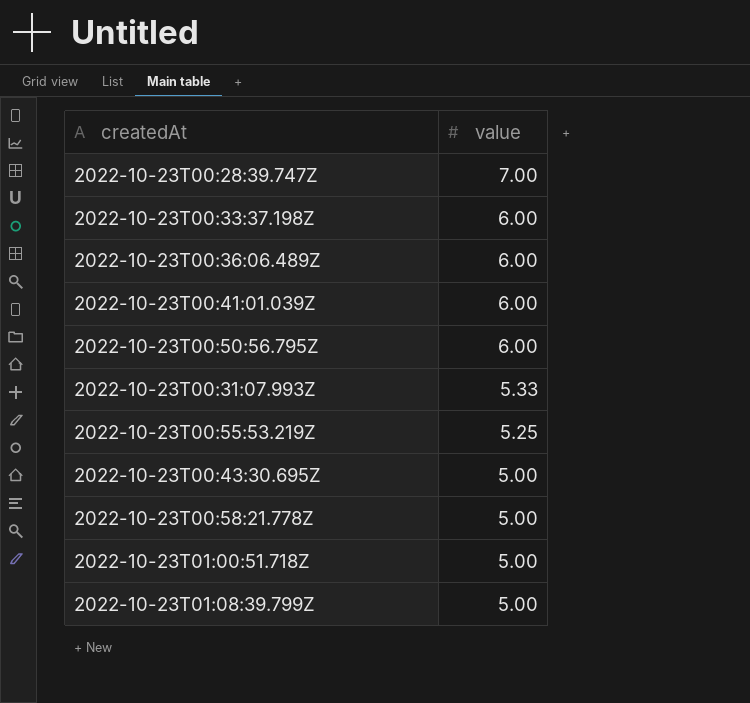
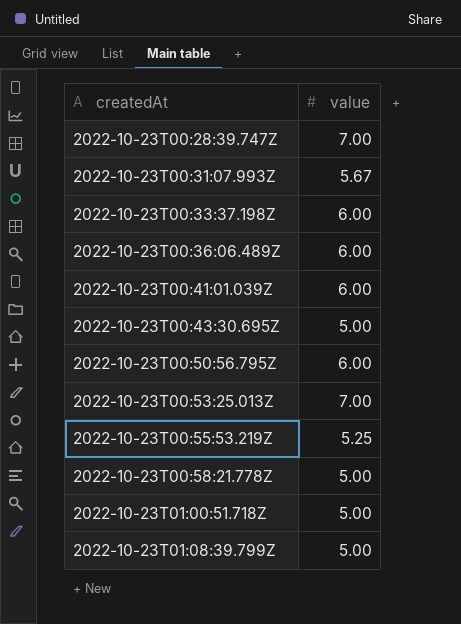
row order: value descending -> createdAt ascending
2022-10-23T00:31:07.993Z | value: 5.33 -> 5.67
row 2022-10-23T00:53:25.013Z: none -> 7.00

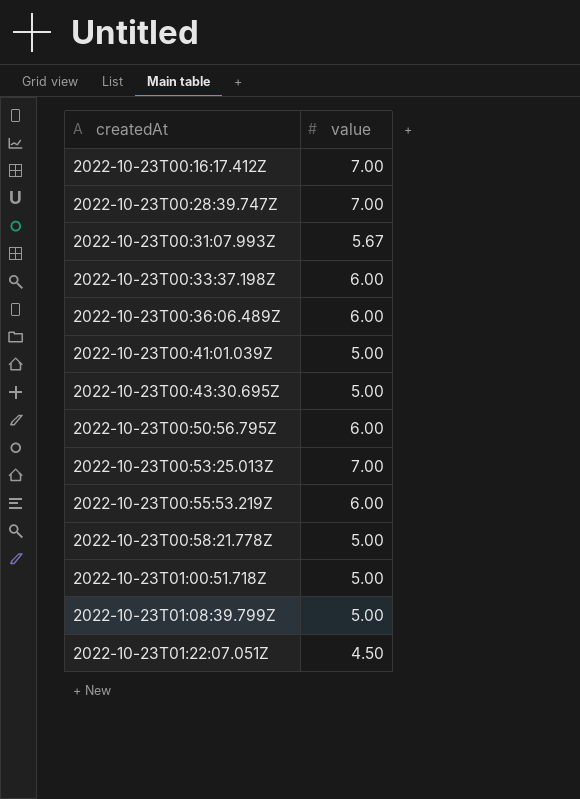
row 2022-10-23T00:16:17.412Z: none -> 7.00
2022-10-23T00:41:01.039Z | value: 6.00 -> 5.00
2022-10-23T00:55:53.219Z | value: 5.25 -> 6.00
row 2022-10-23T01:22:07.051Z: none -> 4.50

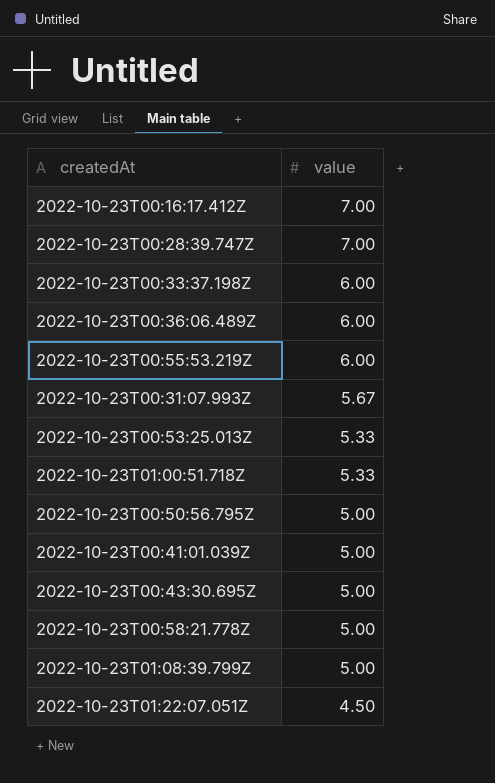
row order: createdAt ascending -> value descending
2022-10-23T00:53:25.013Z | value: 7.00 -> 5.33
2022-10-23T01:00:51.718Z | value: 5.00 -> 5.33
2022-10-23T00:50:56.795Z | value: 6.00 -> 5.00

